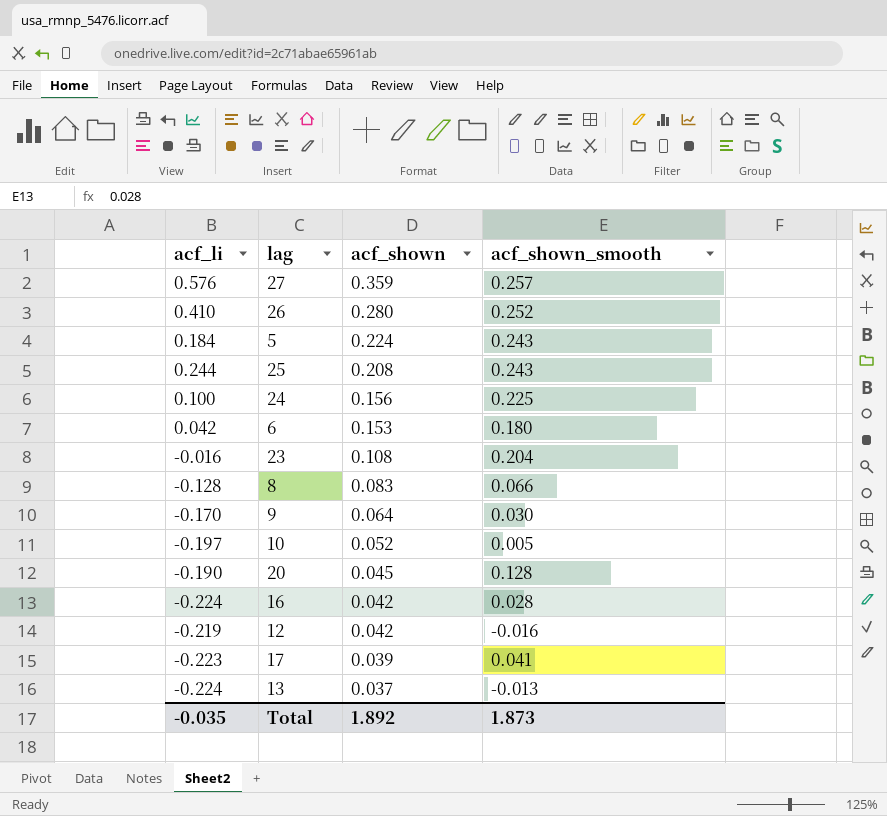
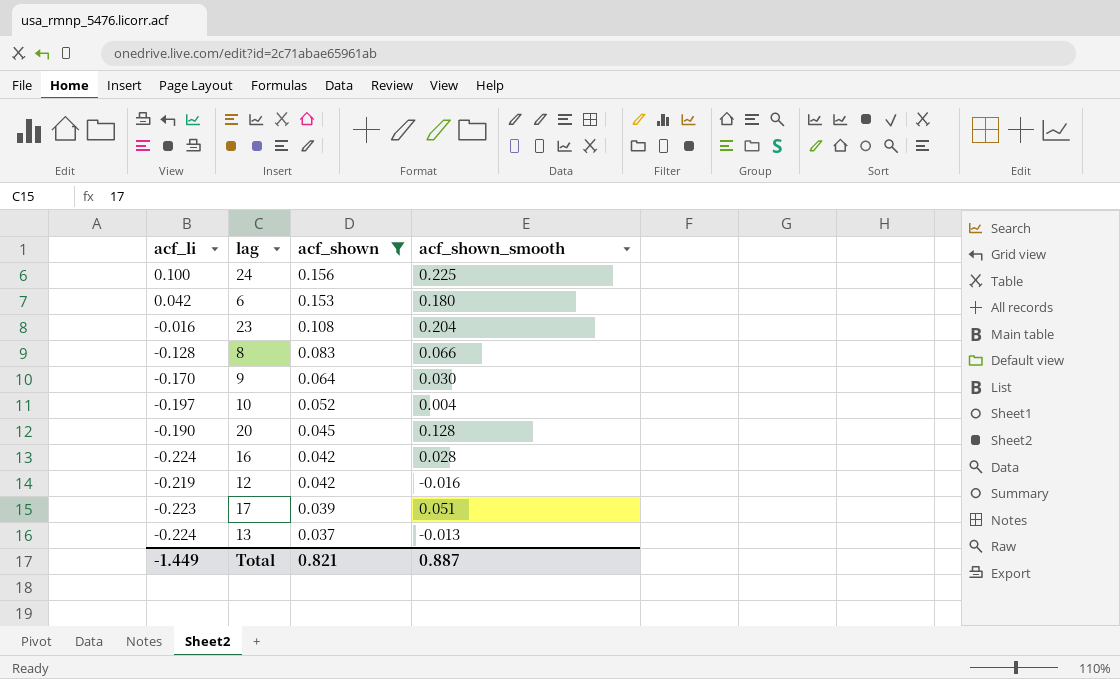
filter: none -> acf_shown <= 0.156
10 | acf_shown_smooth: 0.005 -> 0.004
17 | acf_shown_smooth: 0.041 -> 0.051
Total | acf_li: -0.035 -> -1.449
Total | acf_shown: 1.892 -> 0.821
Total | acf_shown_smooth: 1.873 -> 0.887

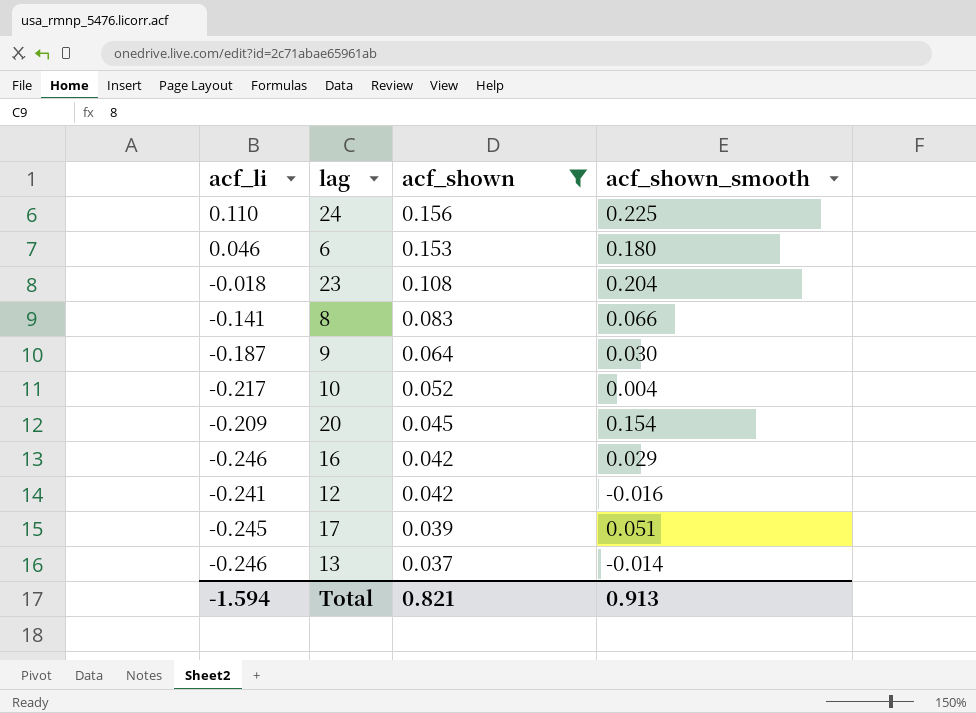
24 | acf_li: 0.100 -> 0.110
6 | acf_li: 0.042 -> 0.046
23 | acf_li: -0.016 -> -0.018
8 | acf_li: -0.128 -> -0.141
9 | acf_li: -0.170 -> -0.187
10 | acf_li: -0.197 -> -0.217
20 | acf_li: -0.190 -> -0.209
20 | acf_shown_smooth: 0.128 -> 0.154
16 | acf_li: -0.224 -> -0.246
16 | acf_shown_smooth: 0.028 -> 0.029
12 | acf_li: -0.219 -> -0.241
17 | acf_li: -0.223 -> -0.245
13 | acf_li: -0.224 -> -0.246
13 | acf_shown_smooth: -0.013 -> -0.014
Total | acf_li: -1.449 -> -1.594
Total | acf_shown_smooth: 0.887 -> 0.913

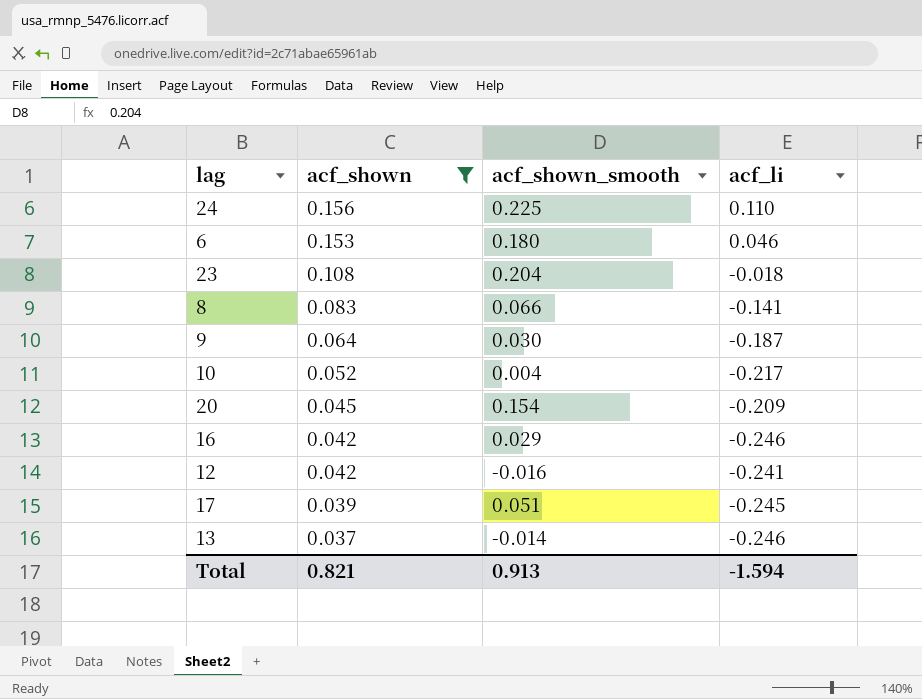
column acf_li | position: 1 -> 4

